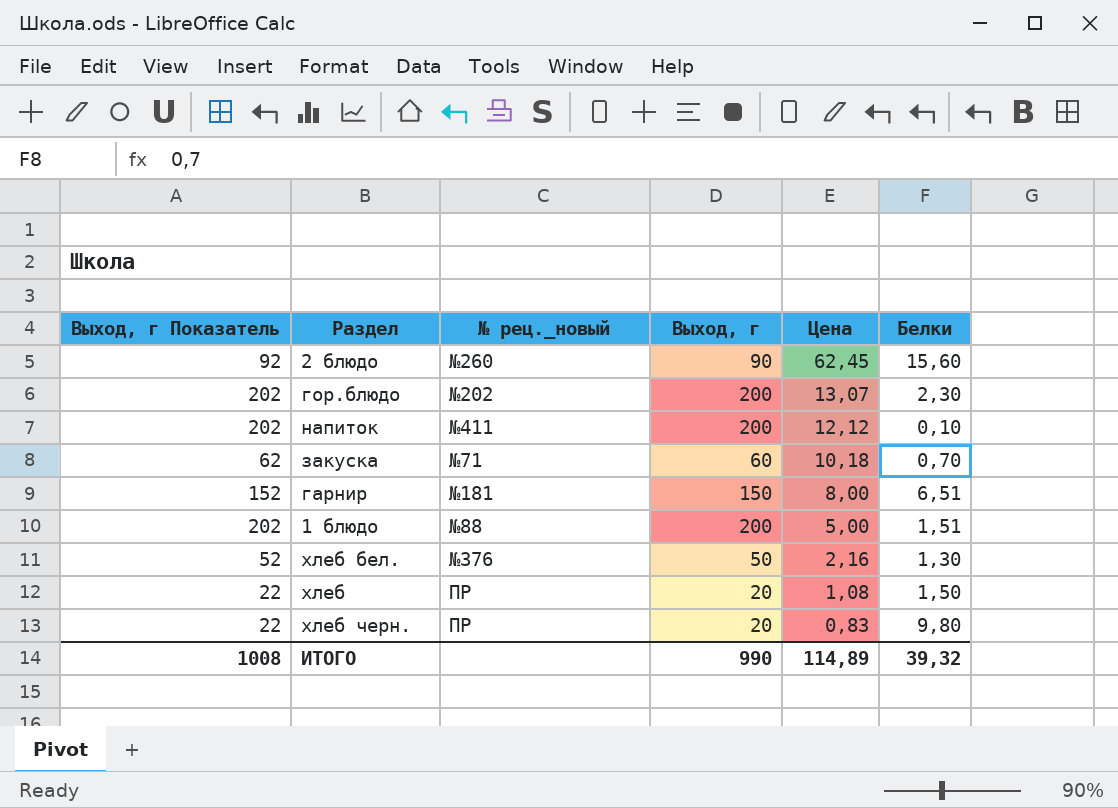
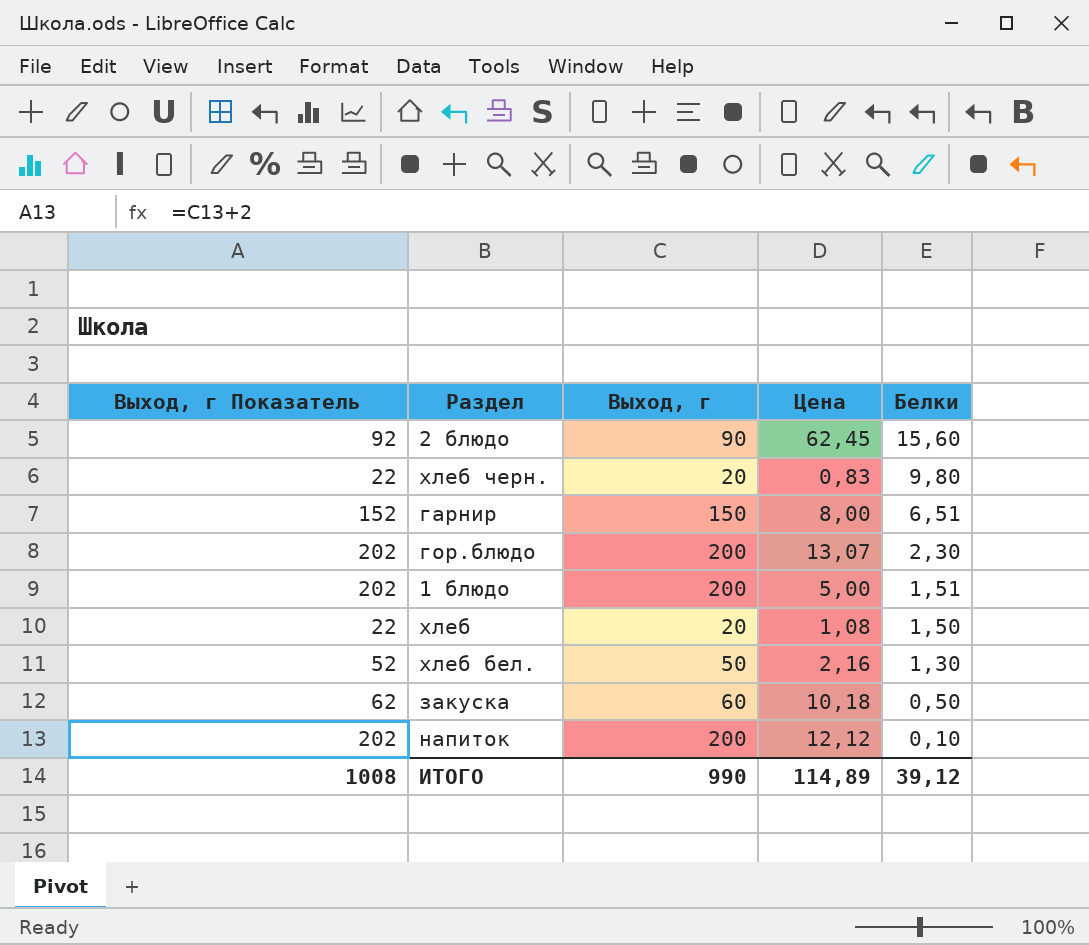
row order: Цена descending -> Белки descending
column № рец._новый | position: 3 -> none
закуска | Белки: 0,70 -> 0,50
ИТОГО | Белки: 39,32 -> 39,12

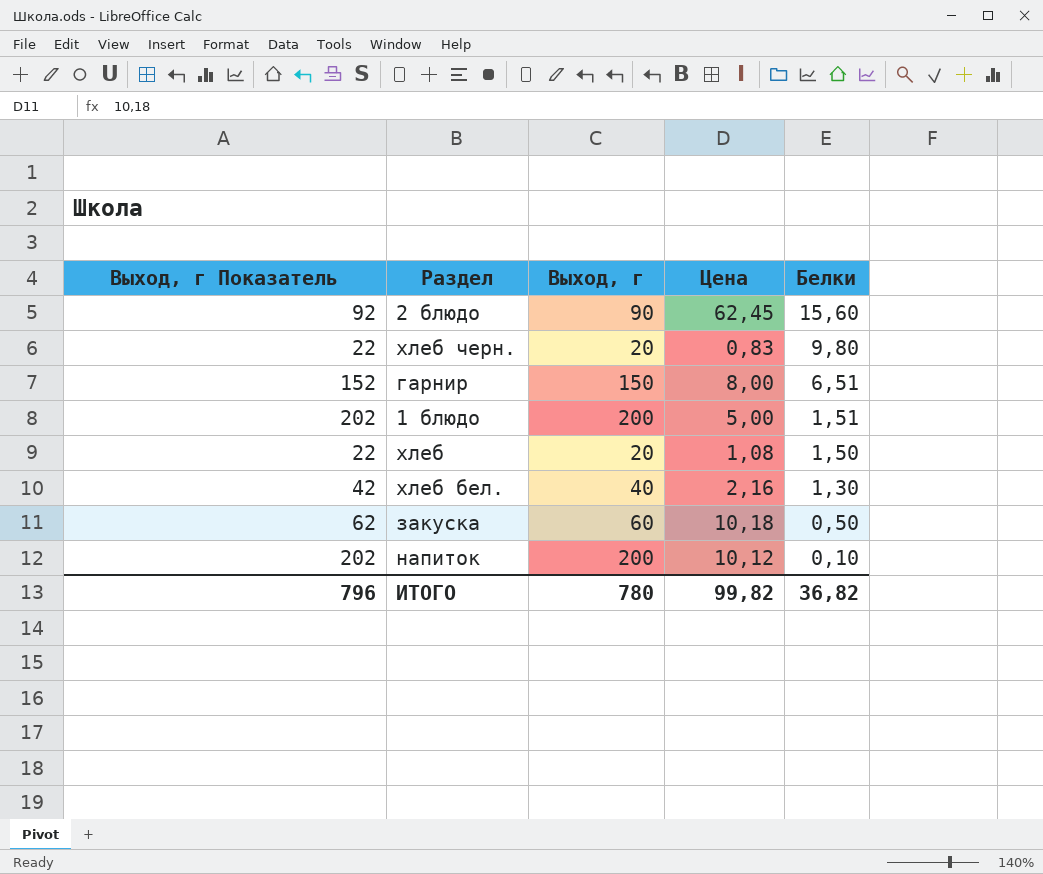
row гор.блюдо: 202 | 200 | 13,07 | 2,30 -> none
хлеб бел. | Выход, г Показатель: 52 -> 42
хлеб бел. | Выход, г: 50 -> 40
напиток | Цена: 12,12 -> 10,12
ИТОГО | Выход, г Показатель: 1008 -> 796
ИТОГО | Выход, г: 990 -> 780
ИТОГО | Цена: 114,89 -> 99,82
ИТОГО | Белки: 39,12 -> 36,82

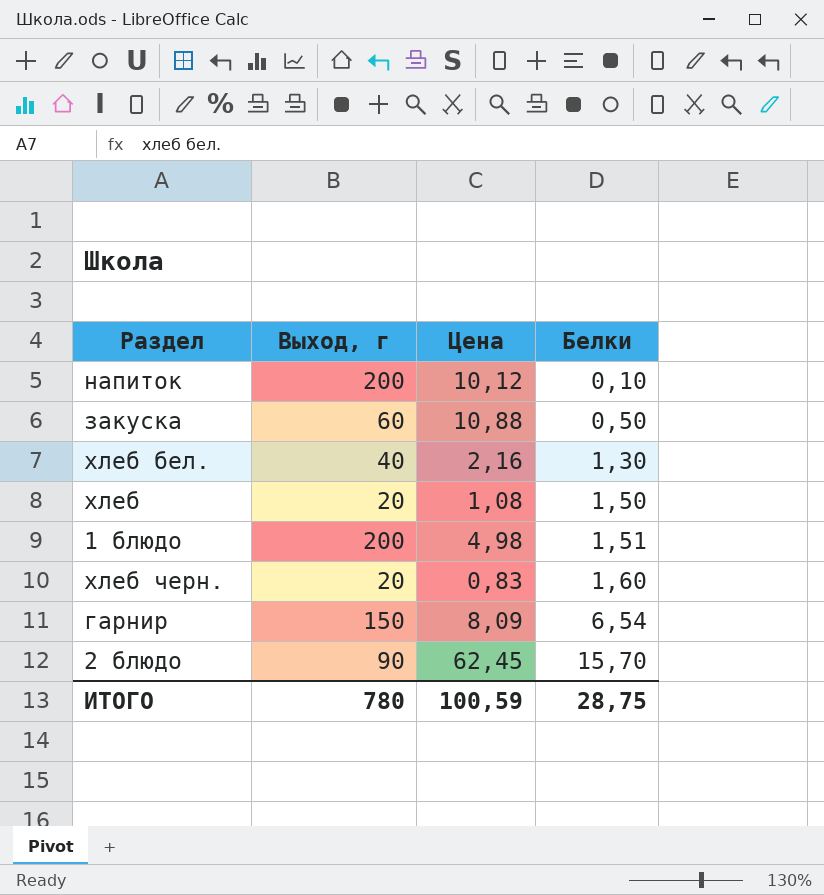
row order: Белки descending -> Белки ascending
column Выход, г Показатель | formula: [Выход, г] + 2 -> none
закуска | Цена: 10,18 -> 10,88
1 блюдо | Цена: 5,00 -> 4,98
хлеб черн. | Белки: 9,80 -> 1,60
гарнир | Цена: 8,00 -> 8,09
гарнир | Белки: 6,51 -> 6,54
2 блюдо | Белки: 15,60 -> 15,70
ИТОГО | Цена: 99,82 -> 100,59
ИТОГО | Белки: 36,82 -> 28,75

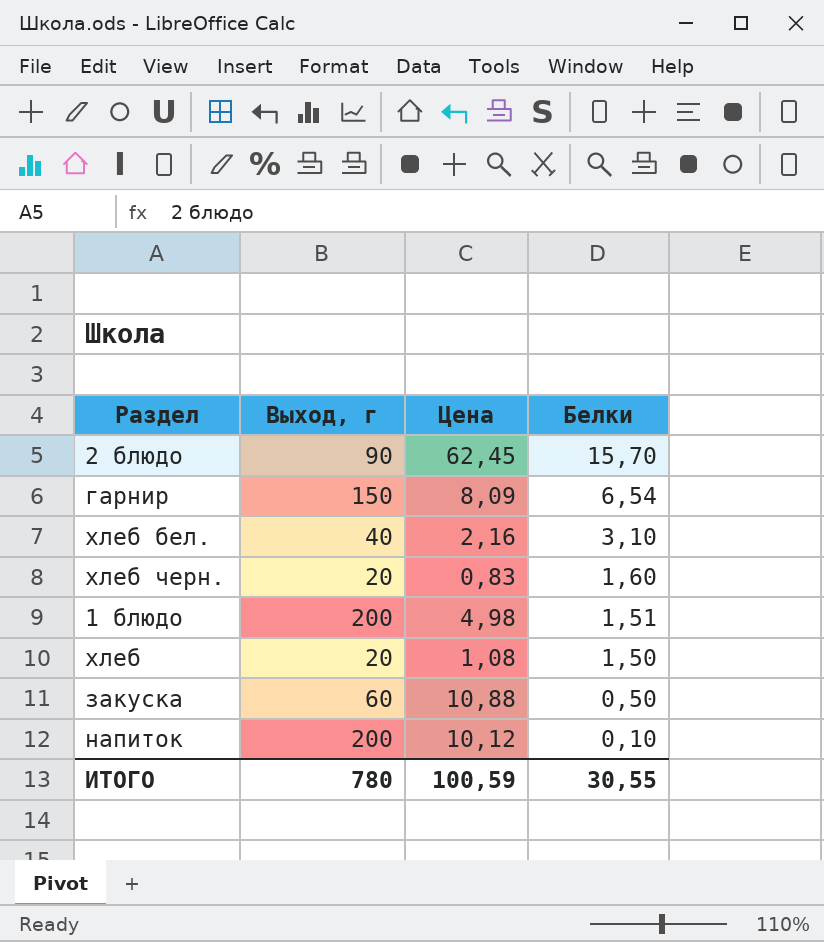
row order: Белки ascending -> Белки descending
хлеб бел. | Белки: 1,30 -> 3,10
ИТОГО | Белки: 28,75 -> 30,55

